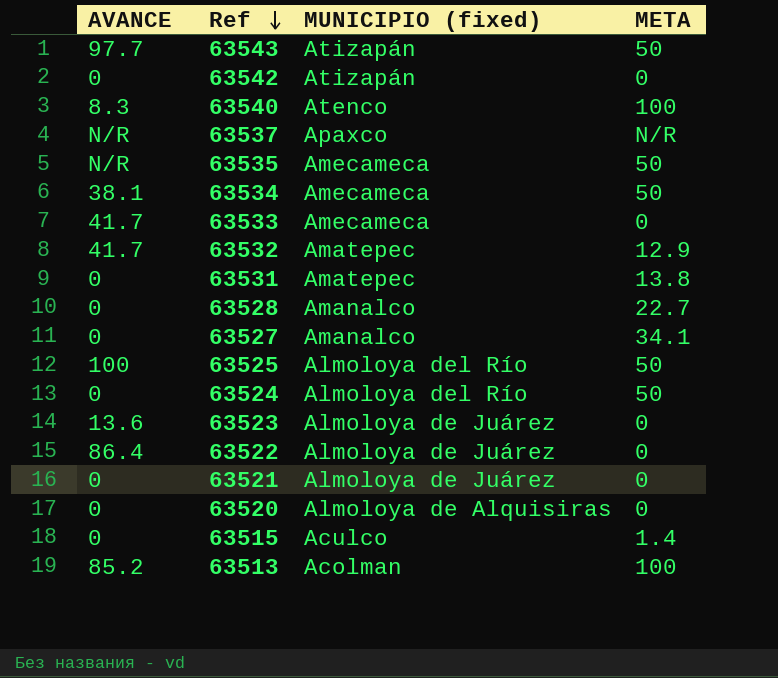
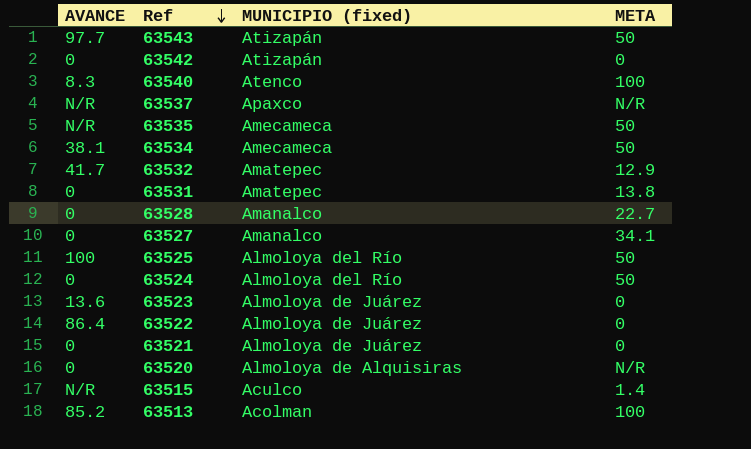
row 63533: 41.7 | Amecameca | 0 -> none
63520 | META: 0 -> N/R
63515 | AVANCE: 0 -> N/R

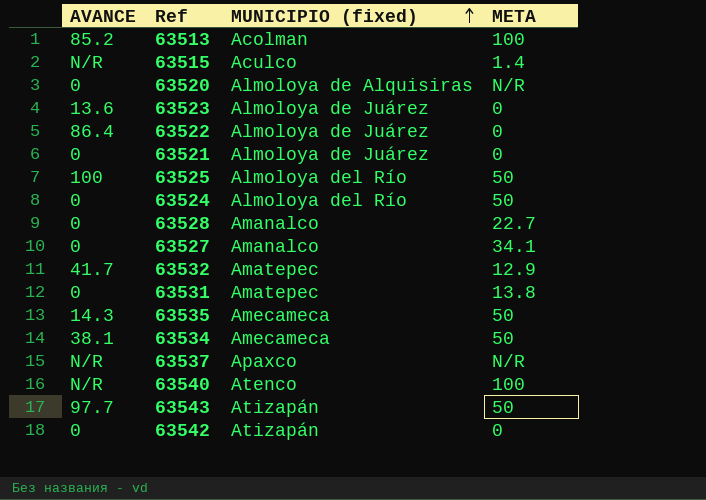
row order: Ref descending -> MUNICIPIO (fixed) ascending
63535 | AVANCE: N/R -> 14.3
63540 | AVANCE: 8.3 -> N/R

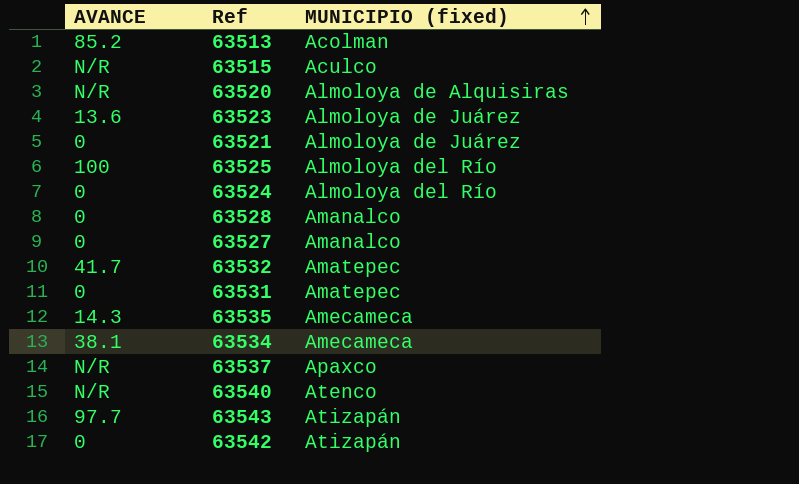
column META | position: 4 -> none
row 63522: 86.4 | Almoloya de Juárez | 0 -> none
63520 | AVANCE: 0 -> N/R

